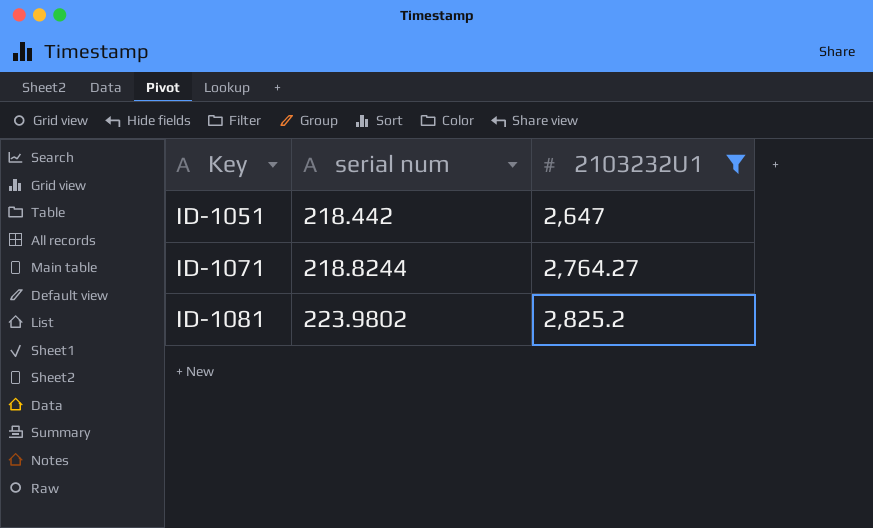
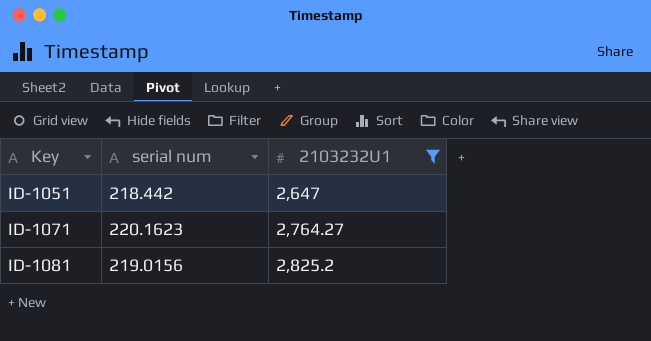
ID-1071 | serial num: 218.8244 -> 220.1623
ID-1081 | serial num: 223.9802 -> 219.0156

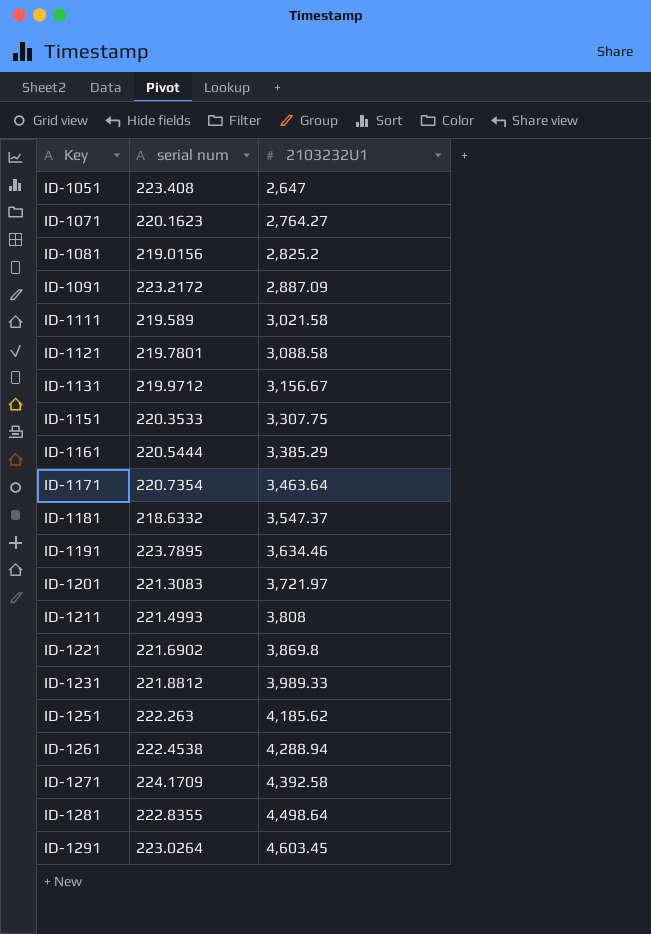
filter: 2103232U1 <= 2,825.2 -> none
ID-1051 | serial num: 218.442 -> 223.408

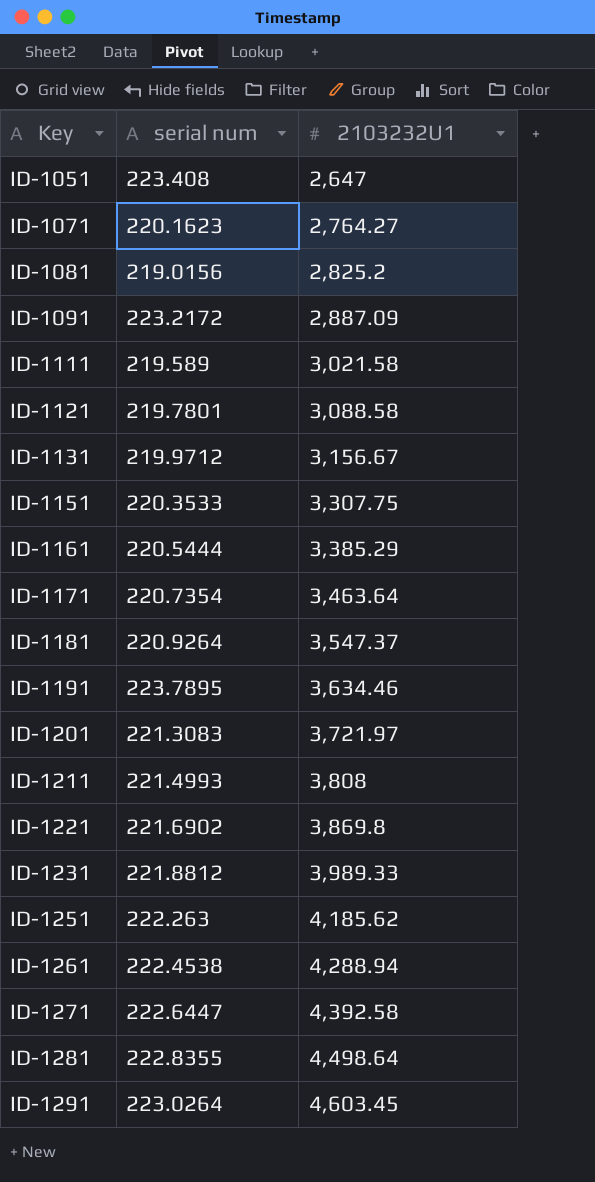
ID-1181 | serial num: 218.6332 -> 220.9264
ID-1271 | serial num: 224.1709 -> 222.6447

